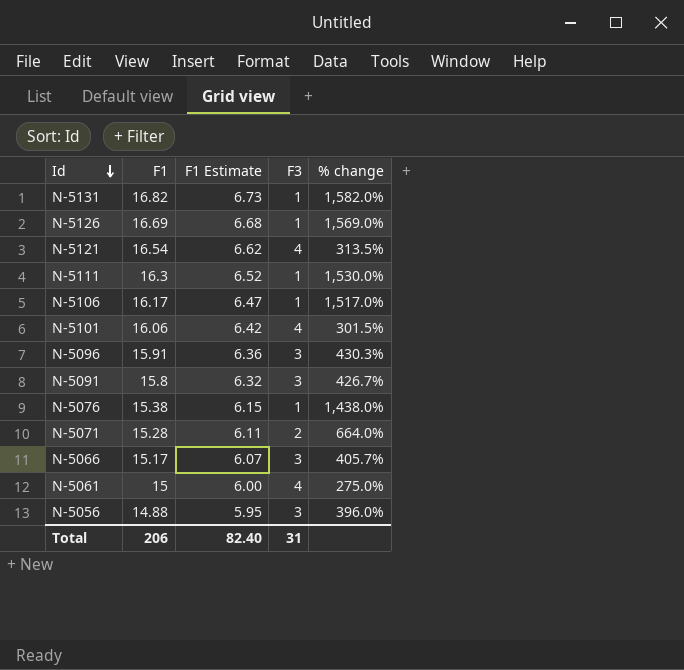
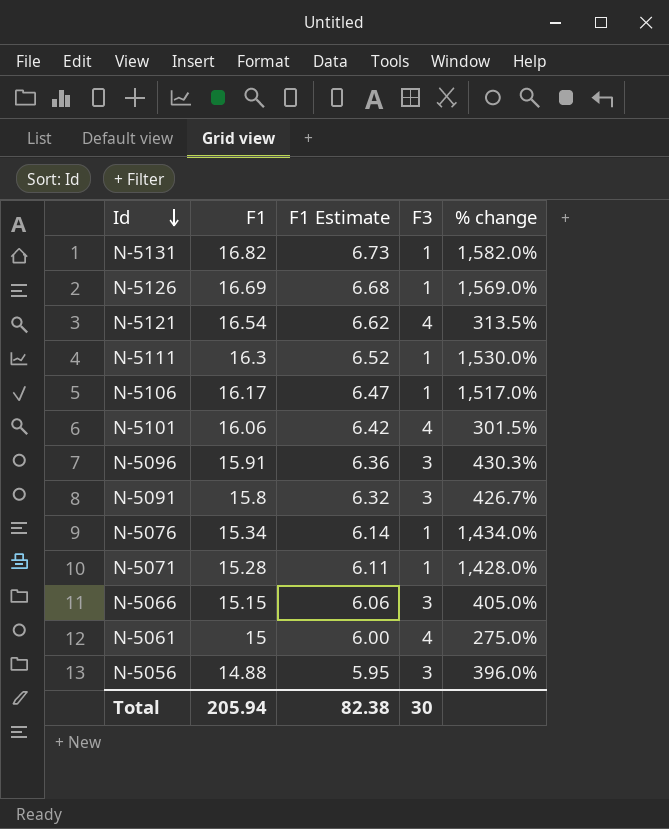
N-5076 | F1: 15.38 -> 15.34
N-5076 | F1 Estimate: 6.15 -> 6.14
N-5076 | % change: 1,438.0% -> 1,434.0%
N-5071 | F3: 2 -> 1
N-5071 | % change: 664.0% -> 1,428.0%
N-5066 | F1: 15.17 -> 15.15
N-5066 | F1 Estimate: 6.07 -> 6.06
N-5066 | % change: 405.7% -> 405.0%
Total | F1: 206 -> 205.94
Total | F1 Estimate: 82.40 -> 82.38
Total | F3: 31 -> 30

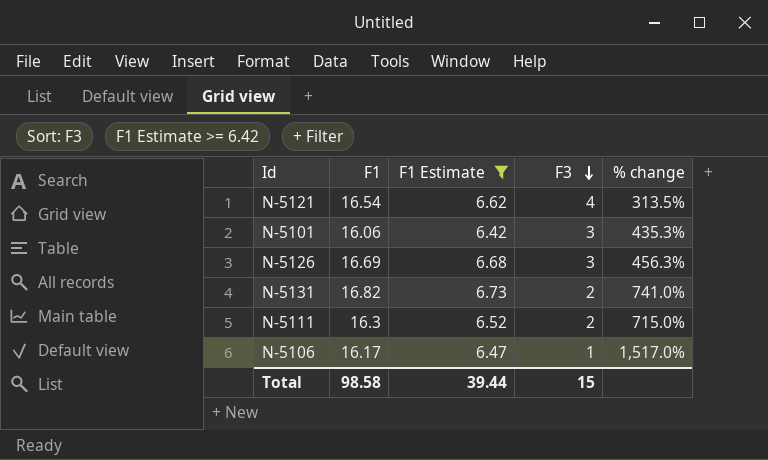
filter: none -> F1 Estimate >= 6.42
row order: Id descending -> F3 descending
N-5101 | F3: 4 -> 3
N-5101 | % change: 301.5% -> 435.3%
N-5126 | F3: 1 -> 3
N-5126 | % change: 1,569.0% -> 456.3%
N-5131 | F3: 1 -> 2
N-5131 | % change: 1,582.0% -> 741.0%
N-5111 | F3: 1 -> 2
N-5111 | % change: 1,530.0% -> 715.0%
Total | F1: 205.94 -> 98.58
Total | F1 Estimate: 82.38 -> 39.44
Total | F3: 30 -> 15

